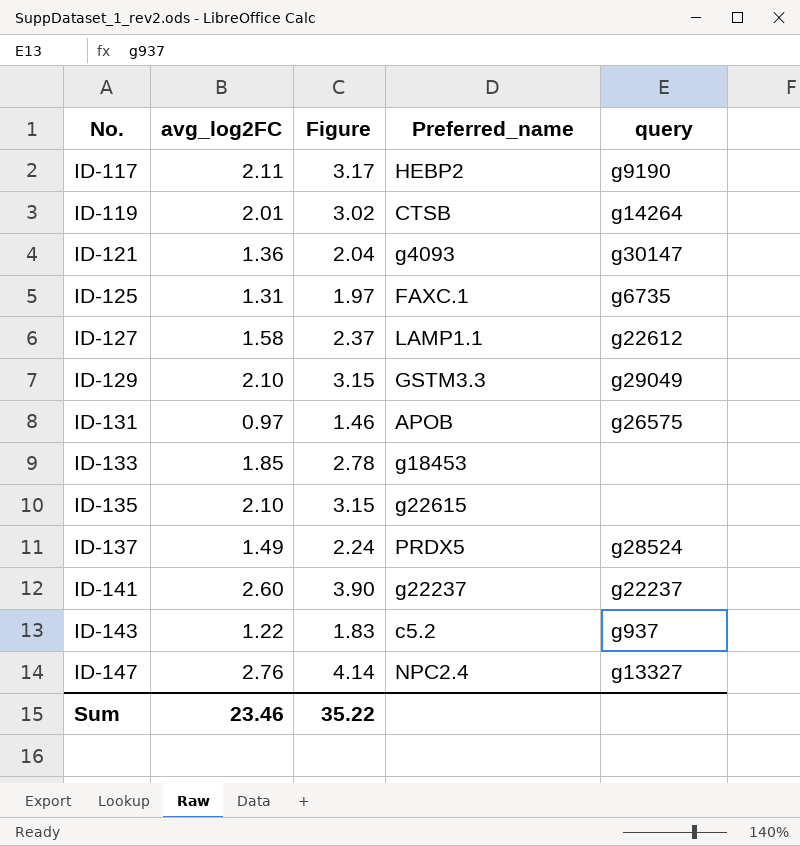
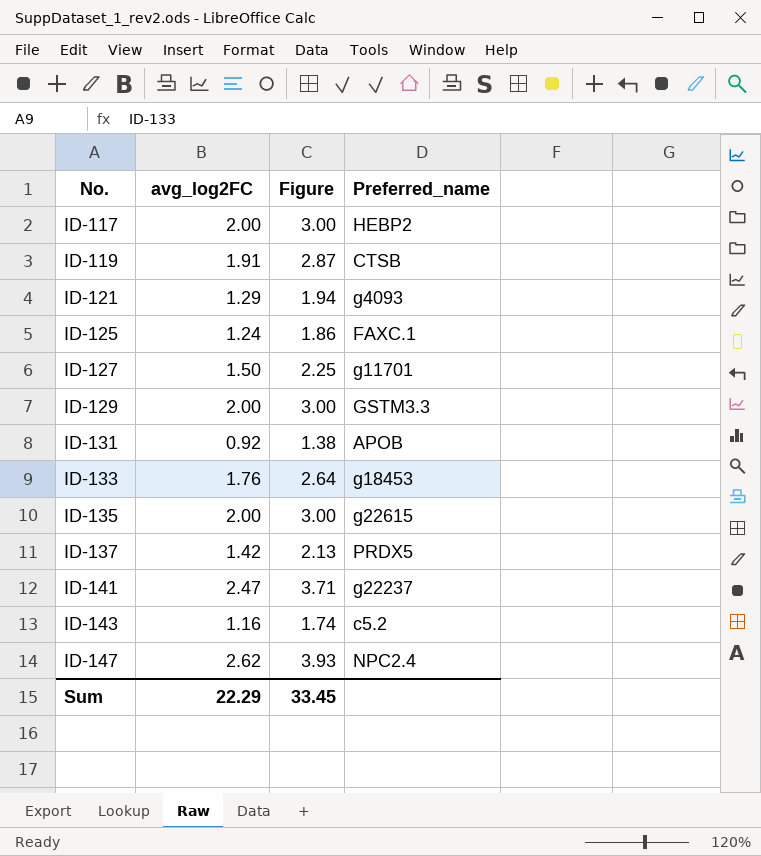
column query | position: 5 -> none
ID-117 | avg_log2FC: 2.11 -> 2.00
ID-117 | Figure: 3.17 -> 3.00
ID-119 | avg_log2FC: 2.01 -> 1.91
ID-119 | Figure: 3.02 -> 2.87
ID-121 | avg_log2FC: 1.36 -> 1.29
ID-121 | Figure: 2.04 -> 1.94
ID-125 | avg_log2FC: 1.31 -> 1.24
ID-125 | Figure: 1.97 -> 1.86
ID-127 | avg_log2FC: 1.58 -> 1.50
ID-127 | Figure: 2.37 -> 2.25
ID-127 | Preferred_name: LAMP1.1 -> g11701
ID-129 | avg_log2FC: 2.10 -> 2.00
ID-129 | Figure: 3.15 -> 3.00
ID-131 | avg_log2FC: 0.97 -> 0.92
ID-131 | Figure: 1.46 -> 1.38
ID-133 | avg_log2FC: 1.85 -> 1.76
ID-133 | Figure: 2.78 -> 2.64
ID-135 | avg_log2FC: 2.10 -> 2.00
ID-135 | Figure: 3.15 -> 3.00
ID-137 | avg_log2FC: 1.49 -> 1.42
ID-137 | Figure: 2.24 -> 2.13
ID-141 | avg_log2FC: 2.60 -> 2.47
ID-141 | Figure: 3.90 -> 3.71
ID-143 | avg_log2FC: 1.22 -> 1.16
ID-143 | Figure: 1.83 -> 1.74
ID-147 | avg_log2FC: 2.76 -> 2.62
ID-147 | Figure: 4.14 -> 3.93
Sum | avg_log2FC: 23.46 -> 22.29
Sum | Figure: 35.22 -> 33.45

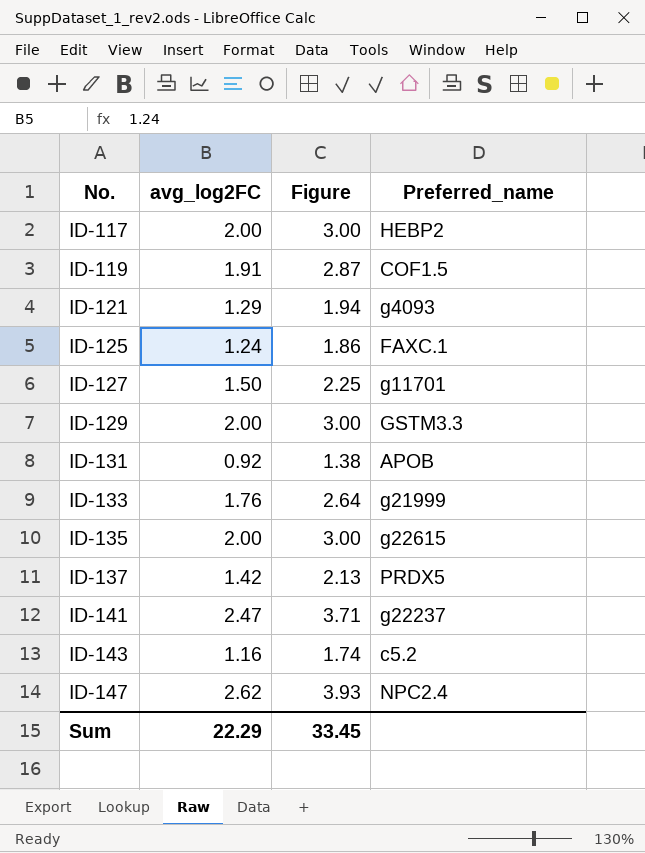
ID-119 | Preferred_name: CTSB -> COF1.5
ID-133 | Preferred_name: g18453 -> g21999

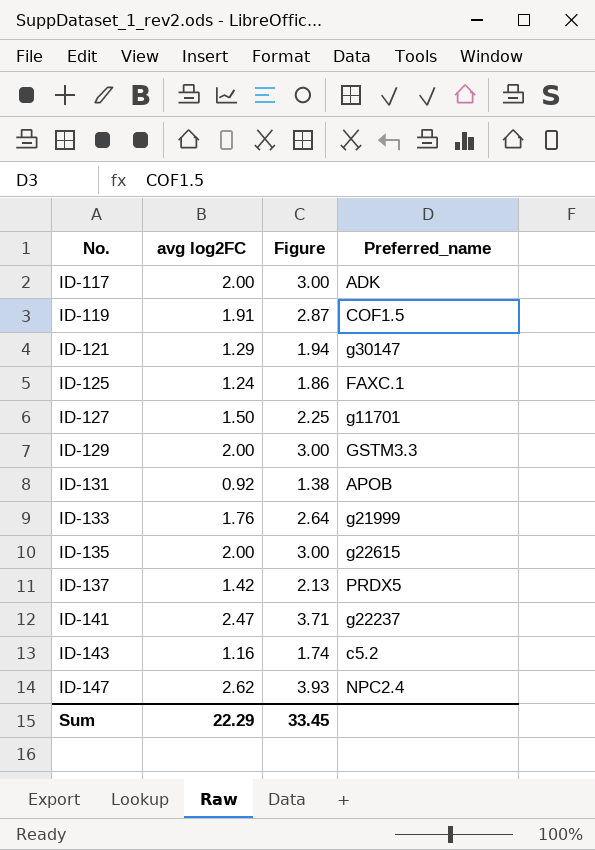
column name: avg_log2FC -> avg log2FC
ID-117 | Preferred_name: HEBP2 -> ADK
ID-121 | Preferred_name: g4093 -> g30147

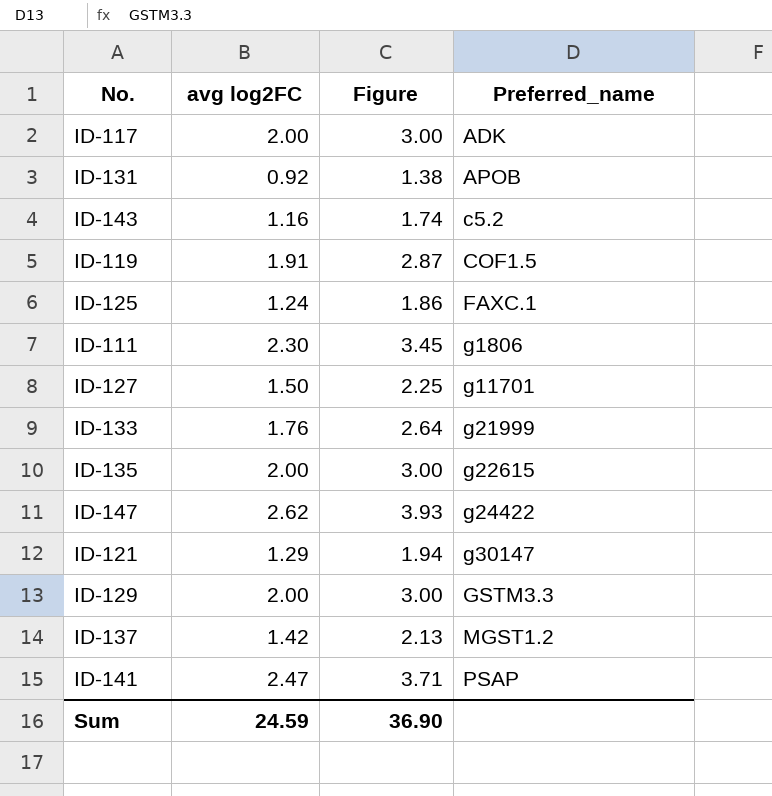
row order: No. ascending -> Preferred_name ascending
row ID-111: none -> 2.30 | 3.45 | g1806
ID-147 | Preferred_name: NPC2.4 -> g24422
ID-137 | Preferred_name: PRDX5 -> MGST1.2
ID-141 | Preferred_name: g22237 -> PSAP
Sum | avg log2FC: 22.29 -> 24.59
Sum | Figure: 33.45 -> 36.90

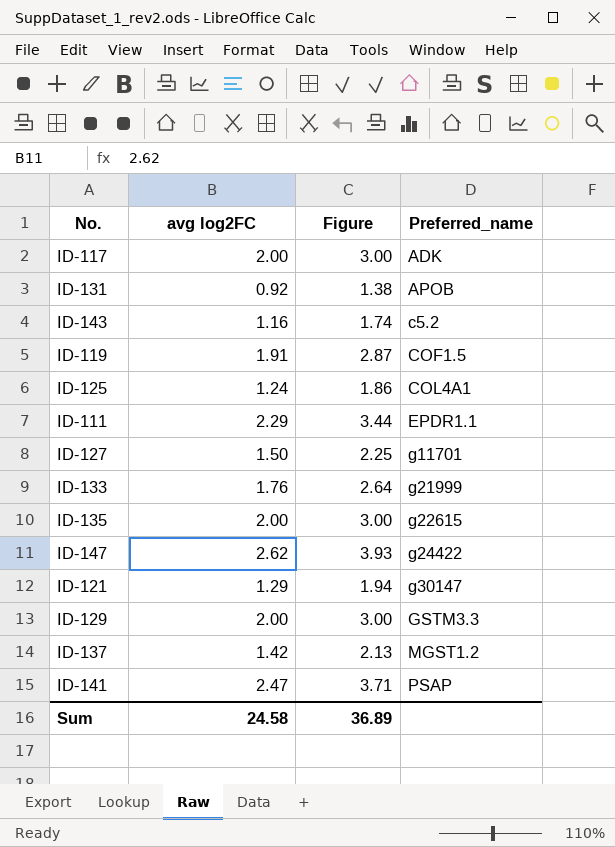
ID-125 | Preferred_name: FAXC.1 -> COL4A1
ID-111 | avg log2FC: 2.30 -> 2.29
ID-111 | Figure: 3.45 -> 3.44
ID-111 | Preferred_name: g1806 -> EPDR1.1
Sum | avg log2FC: 24.59 -> 24.58
Sum | Figure: 36.90 -> 36.89

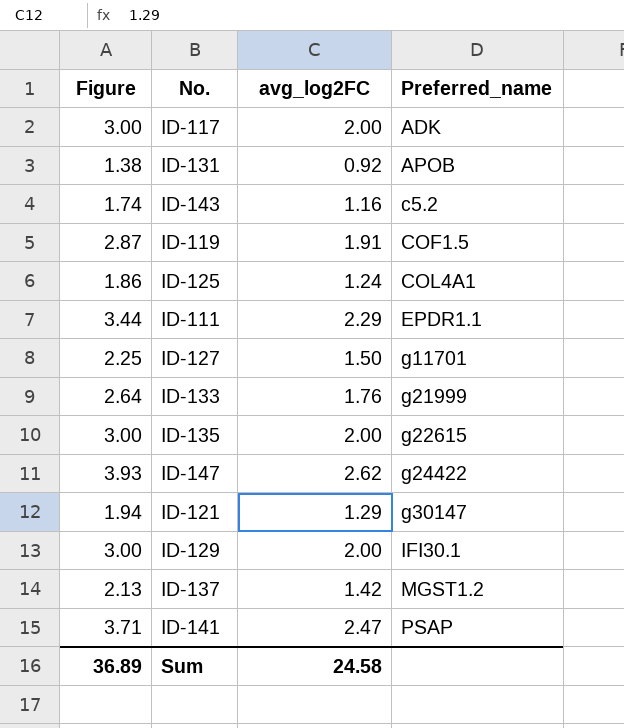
column Figure | position: 3 -> 1
column name: avg log2FC -> avg_log2FC
ID-129 | Preferred_name: GSTM3.3 -> IFI30.1

